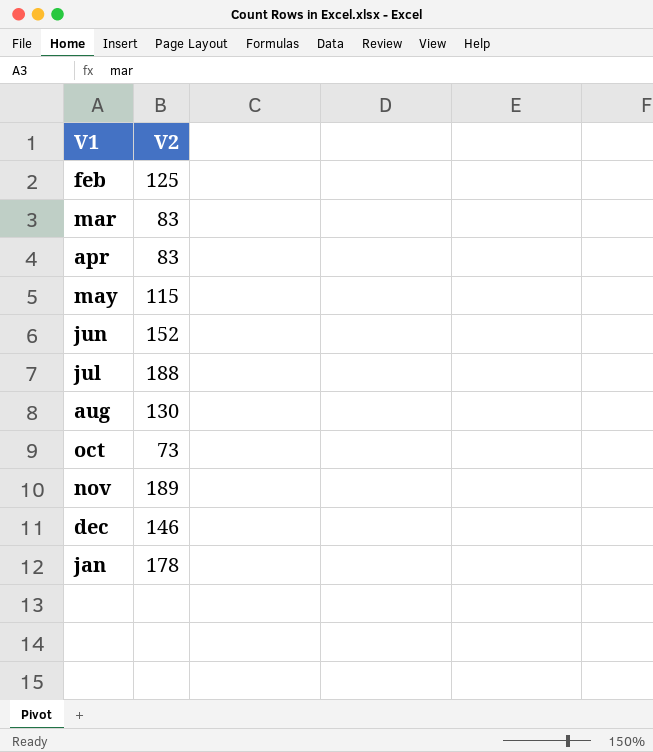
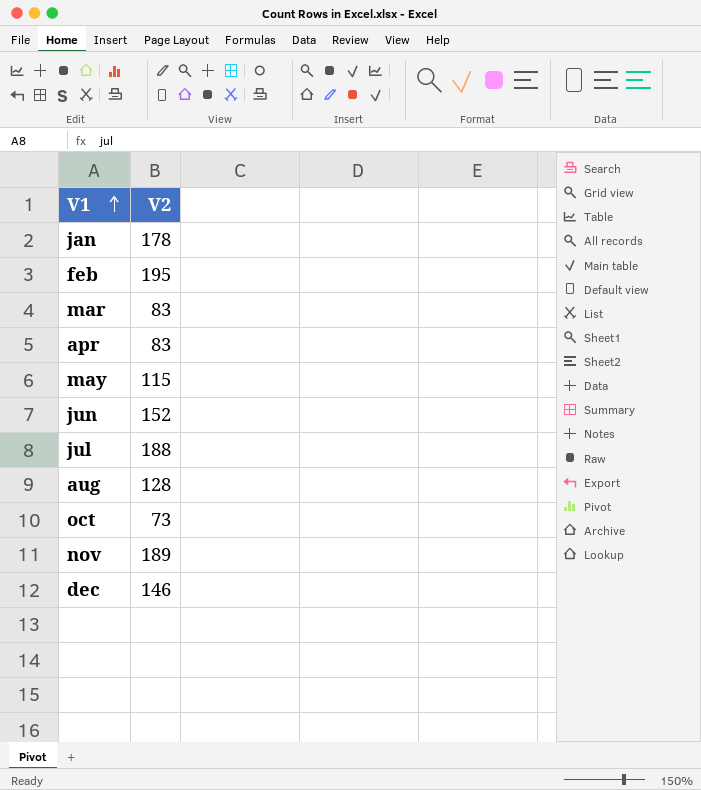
row order: none -> V1 ascending
feb | V2: 125 -> 195
aug | V2: 130 -> 128

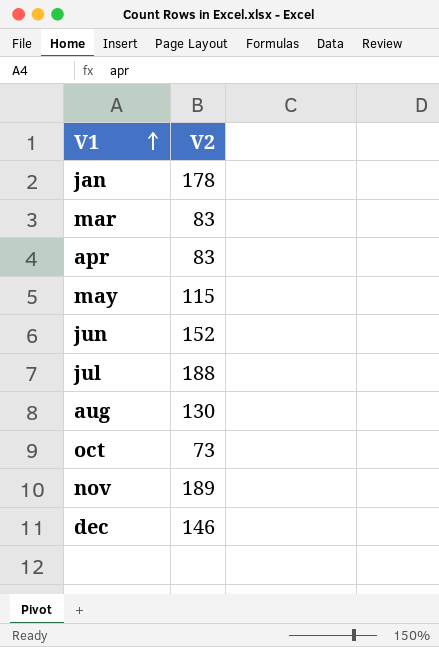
row feb: 195 -> none
aug | V2: 128 -> 130

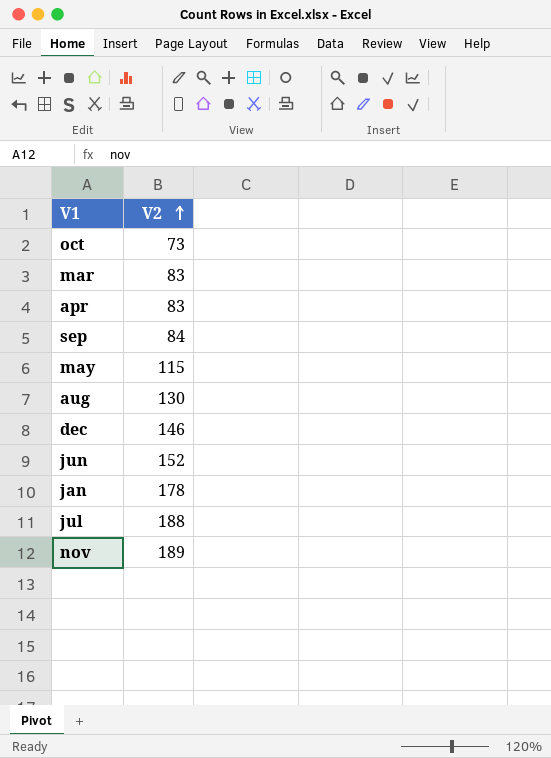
row order: V1 ascending -> V2 ascending
row sep: none -> 84

